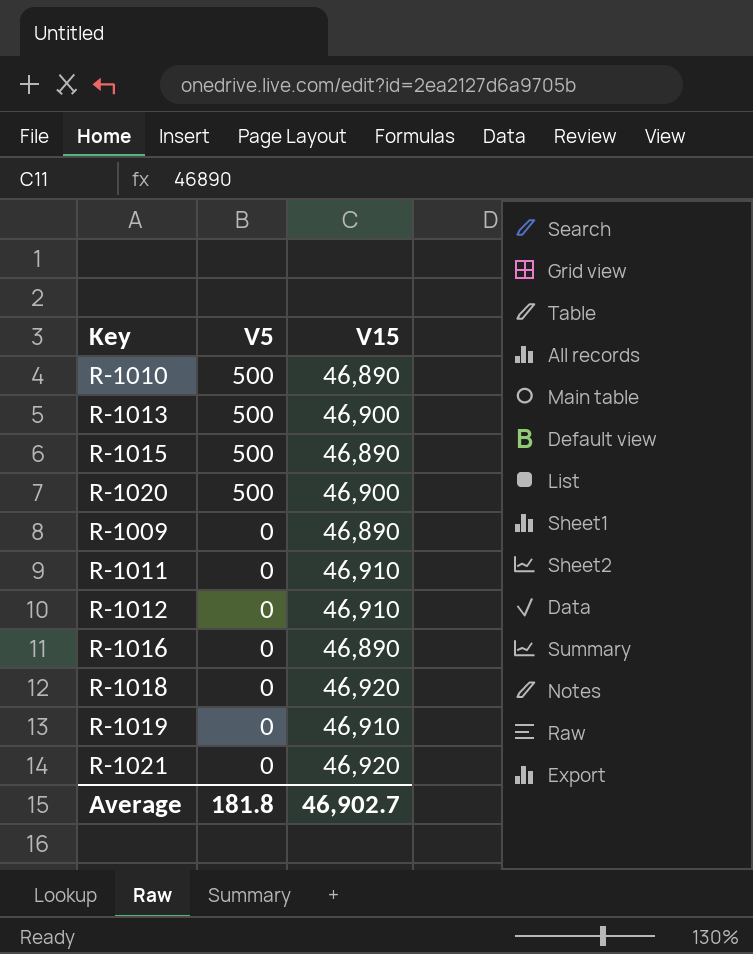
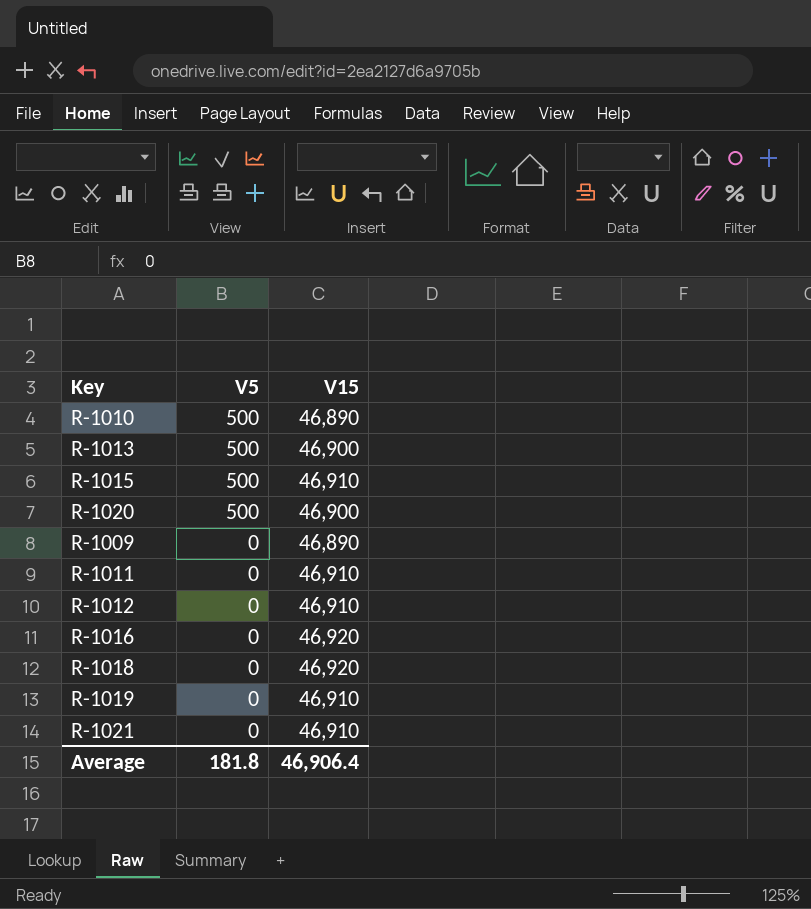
R-1015 | V15: 46,890 -> 46,910
R-1016 | V15: 46,890 -> 46,920
R-1021 | V15: 46,920 -> 46,910
Average | V15: 46,902.7 -> 46,906.4

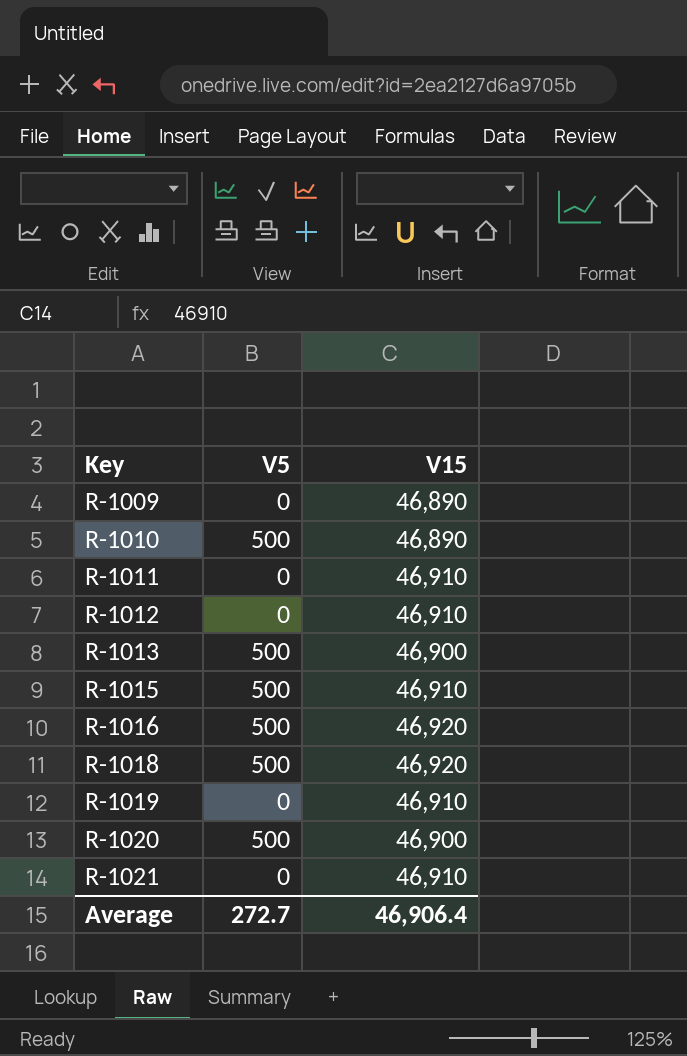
row order: V5 descending -> Key ascending
R-1016 | V5: 0 -> 500
R-1018 | V5: 0 -> 500
Average | V5: 181.8 -> 272.7

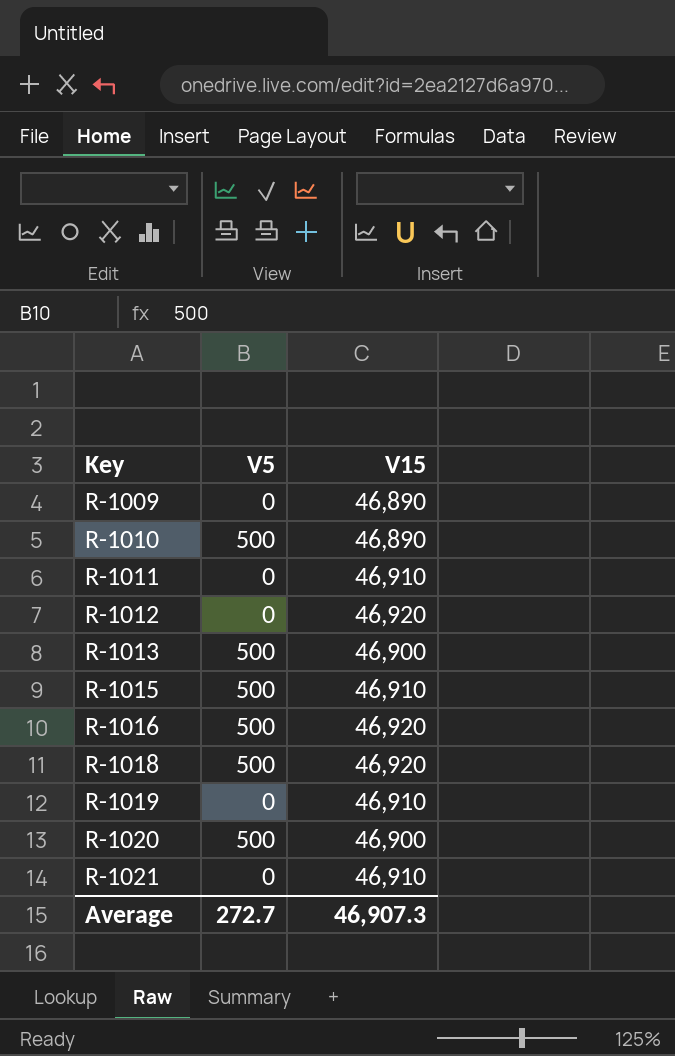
R-1012 | V15: 46,910 -> 46,920
Average | V15: 46,906.4 -> 46,907.3

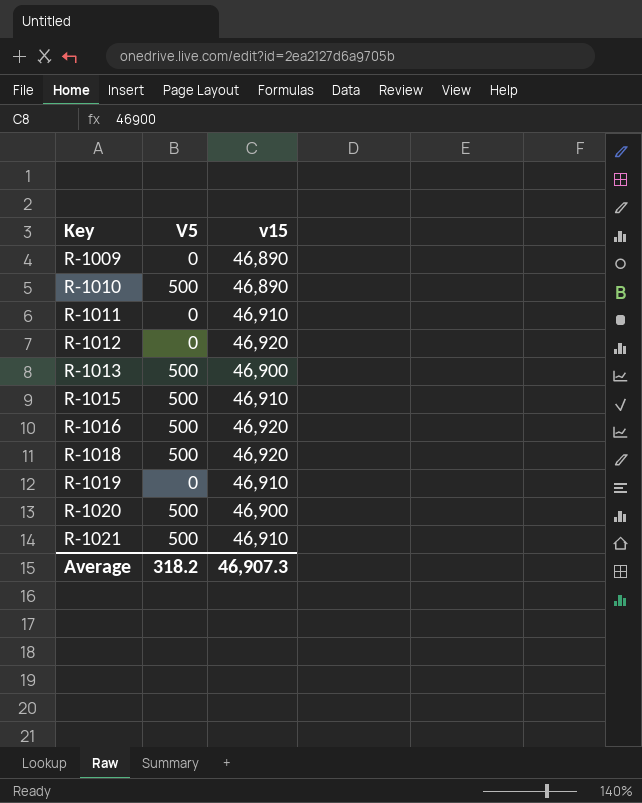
column name: V15 -> v15
R-1021 | V5: 0 -> 500
Average | V5: 272.7 -> 318.2

